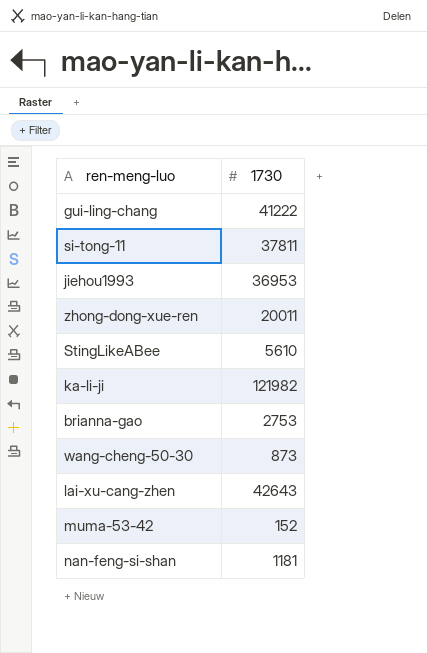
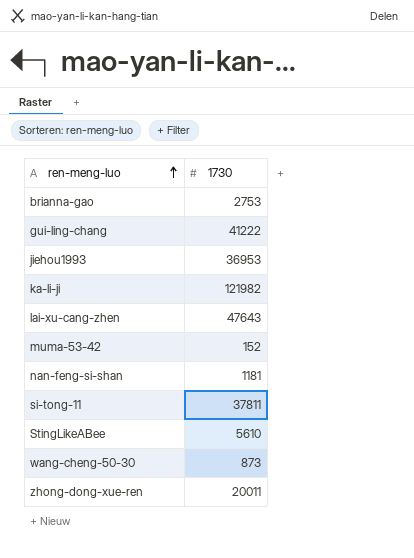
row order: none -> ren-meng-luo ascending
lai-xu-cang-zhen | 1730: 42643 -> 47643

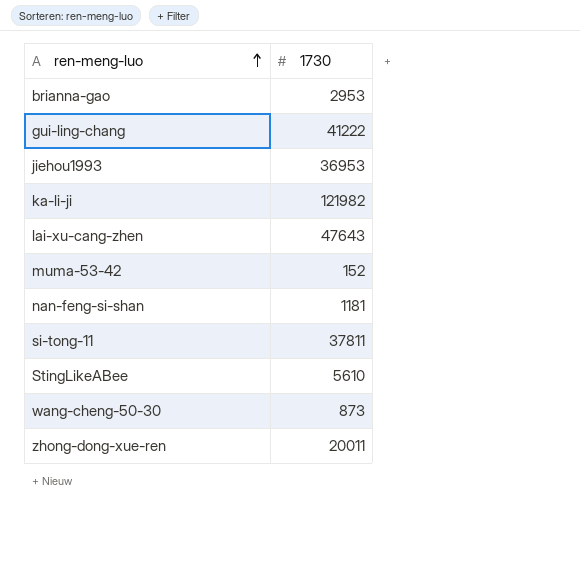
brianna-gao | 1730: 2753 -> 2953

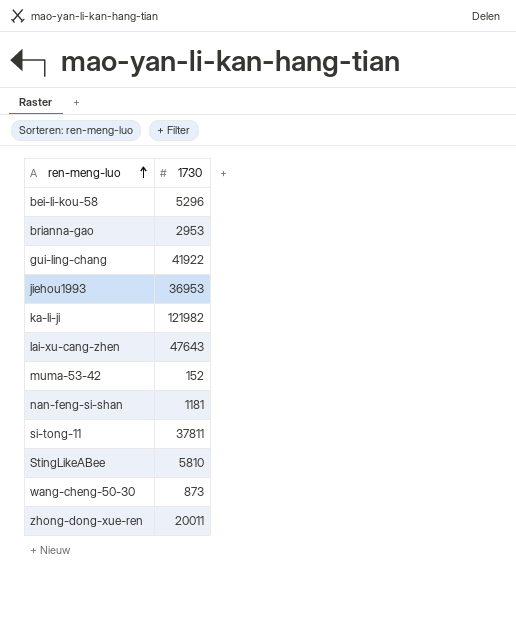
row bei-li-kou-58: none -> 5296
gui-ling-chang | 1730: 41222 -> 41922
StingLikeABee | 1730: 5610 -> 5810

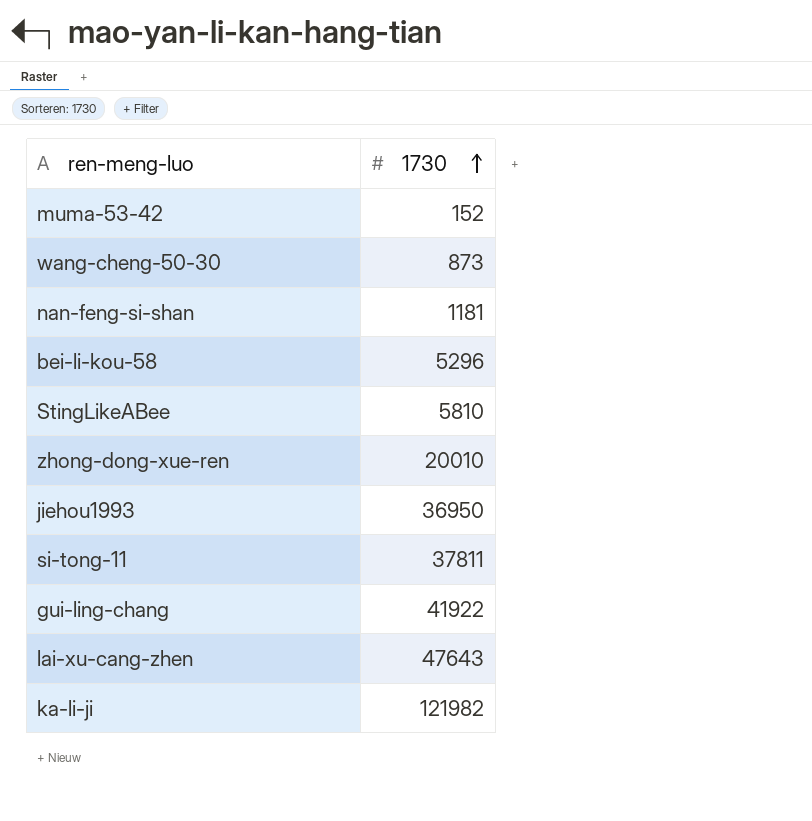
row order: ren-meng-luo ascending -> 1730 ascending
row brianna-gao: 2953 -> none
zhong-dong-xue-ren | 1730: 20011 -> 20010
jiehou1993 | 1730: 36953 -> 36950

